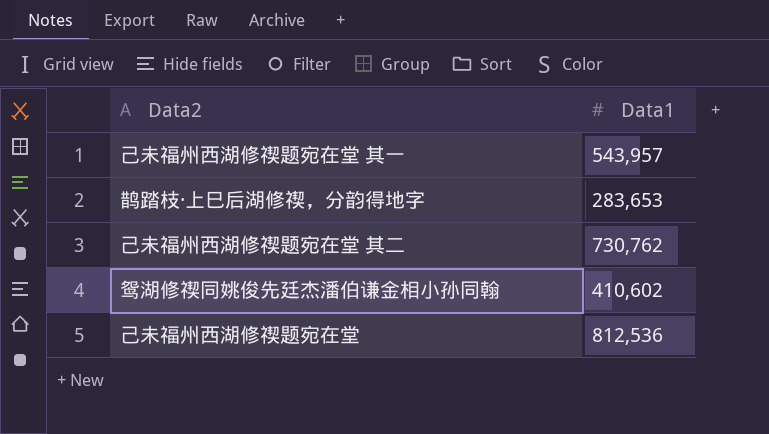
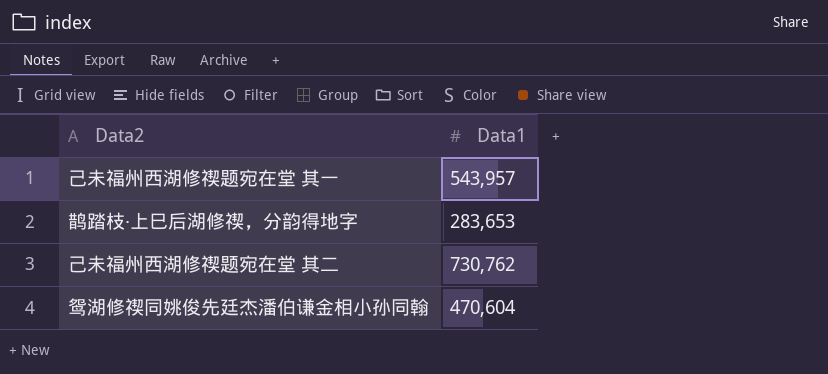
row 己未福州西湖修禊题宛在堂: 812,536 -> none
鸳湖修禊同姚俊先廷杰潘伯谦金相小孙同翰 | Data1: 410,602 -> 470,604

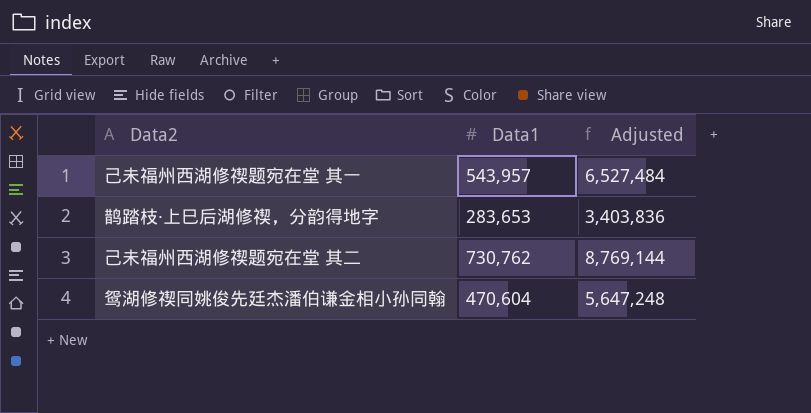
column Adjusted | formula: none -> [Data1] * 12

